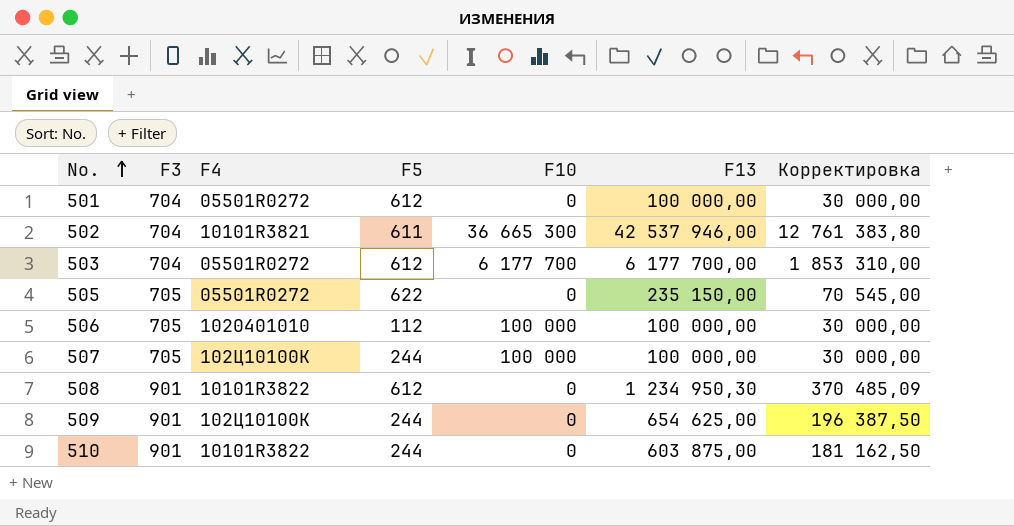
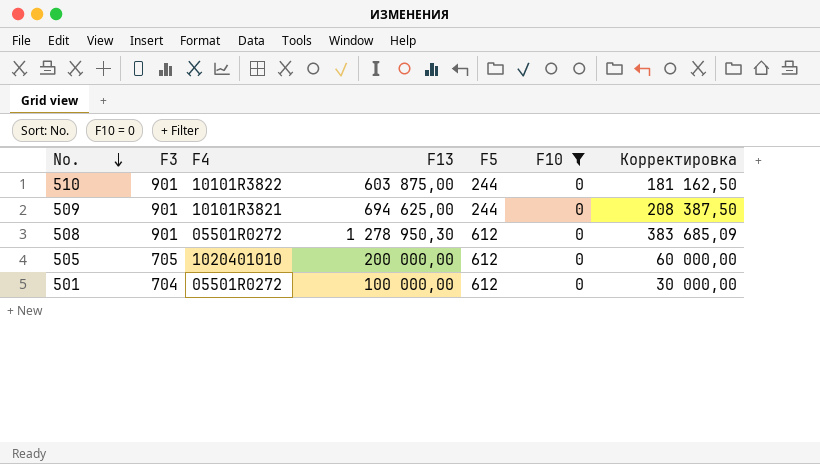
filter: none -> F10 = 0
row order: No. ascending -> No. descending
column F13 | position: 6 -> 4
509 | F4: 102Ц10100К -> 10101R3821
509 | F13: 654 625,00 -> 694 625,00
509 | Корректировка: 196 387,50 -> 208 387,50
508 | F4: 10101R3822 -> 05501R0272
508 | F13: 1 234 950,30 -> 1 278 950,30
508 | Корректировка: 370 485,09 -> 383 685,09
505 | F4: 05501R0272 -> 1020401010
505 | F13: 235 150,00 -> 200 000,00
505 | F5: 622 -> 612
505 | Корректировка: 70 545,00 -> 60 000,00

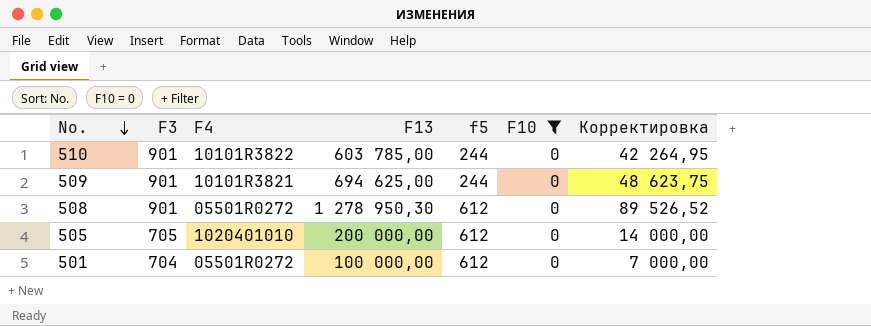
column name: F5 -> f5
column Корректировка | formula: [F13] * 0,3 -> [F13] * 0,07
510 | F13: 603 875,00 -> 603 785,00

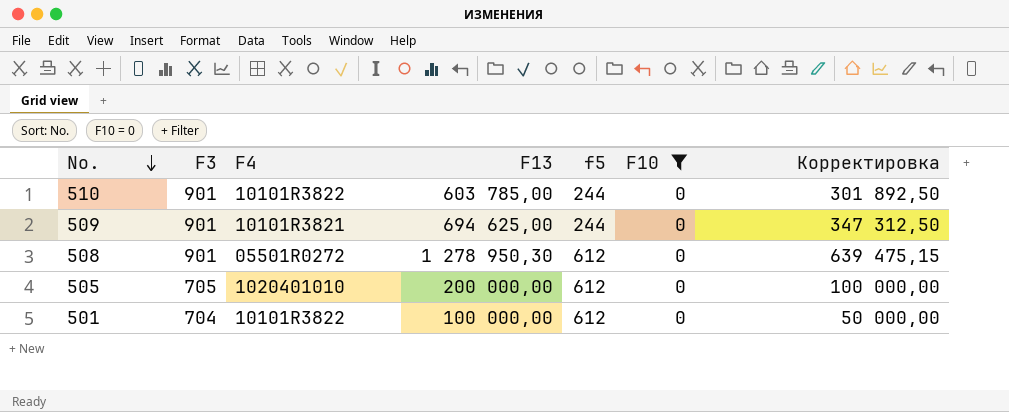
column Корректировка | formula: [F13] * 0,07 -> [F13] * 0,5
501 | F4: 05501R0272 -> 10101R3822

